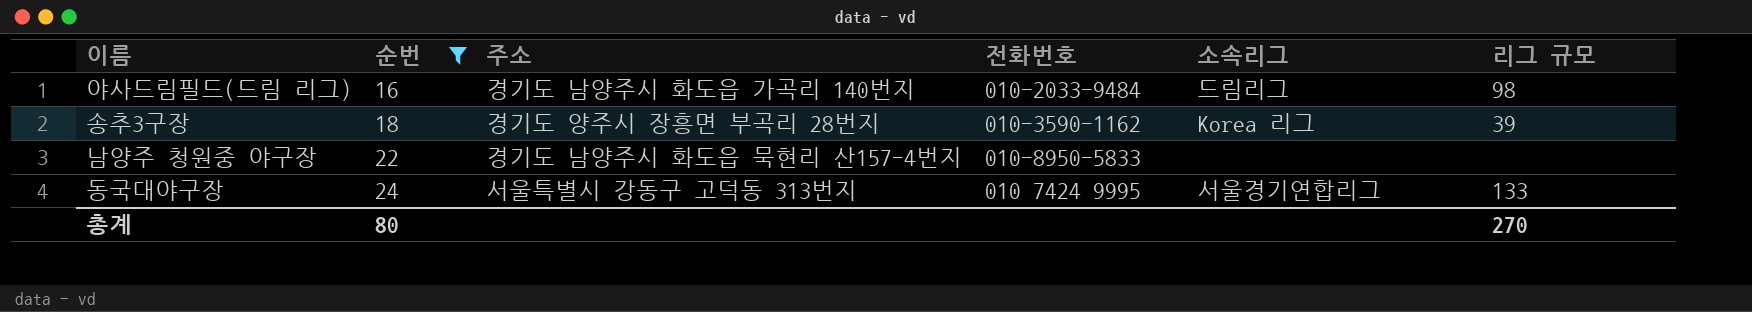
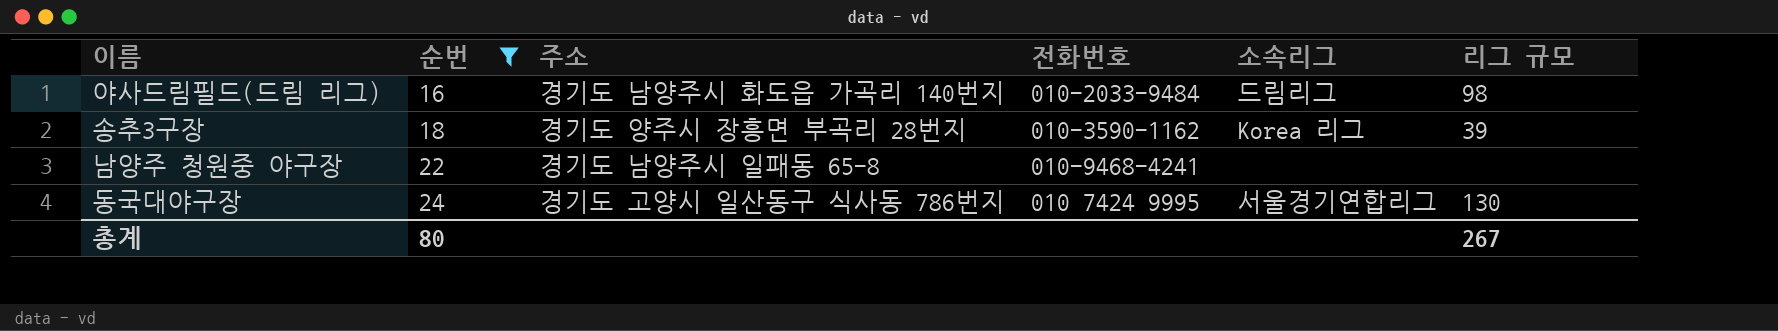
남양주 청원중 야구장 | 주소: 경기도 남양주시 화도읍 묵현리 산157-4번지 -> 경기도 남양주시 일패동 65-8
남양주 청원중 야구장 | 전화번호: 010-8950-5833 -> 010-9468-4241
동국대야구장 | 주소: 서울특별시 강동구 고덕동 313번지 -> 경기도 고양시 일산동구 식사동 786번지
동국대야구장 | 리그 규모: 133 -> 130
총계 | 리그 규모: 270 -> 267

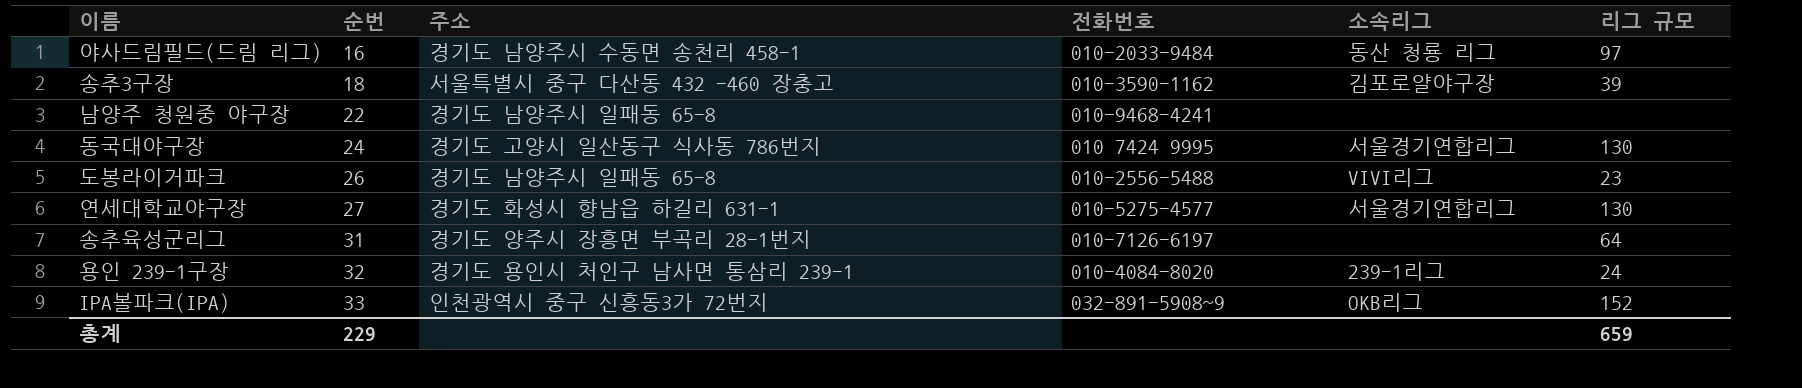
filter: 순번 <= 24 -> none
야사드림필드(드림 리그) | 주소: 경기도 남양주시 화도읍 가곡리 140번지 -> 경기도 남양주시 수동면 송천리 458-1
야사드림필드(드림 리그) | 소속리그: 드림리그 -> 동산 청룡 리그
야사드림필드(드림 리그) | 리그 규모: 98 -> 97
송추3구장 | 주소: 경기도 양주시 장흥면 부곡리 28번지 -> 서울특별시 중구 다산동 432 -460 장충고
송추3구장 | 소속리그: Korea 리그 -> 김포로얄야구장
총계 | 순번: 80 -> 229
총계 | 리그 규모: 267 -> 659

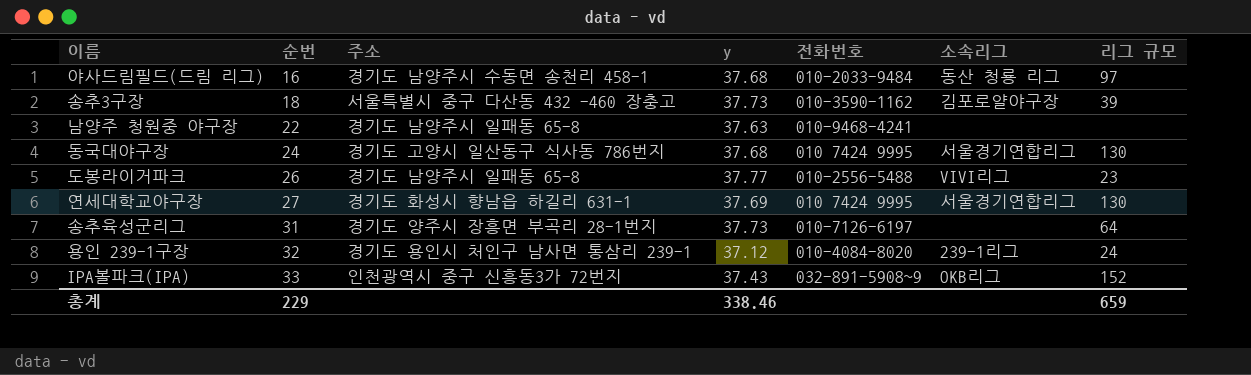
column y | position: none -> 4
연세대학교야구장 | 전화번호: 010-5275-4577 -> 010 7424 9995

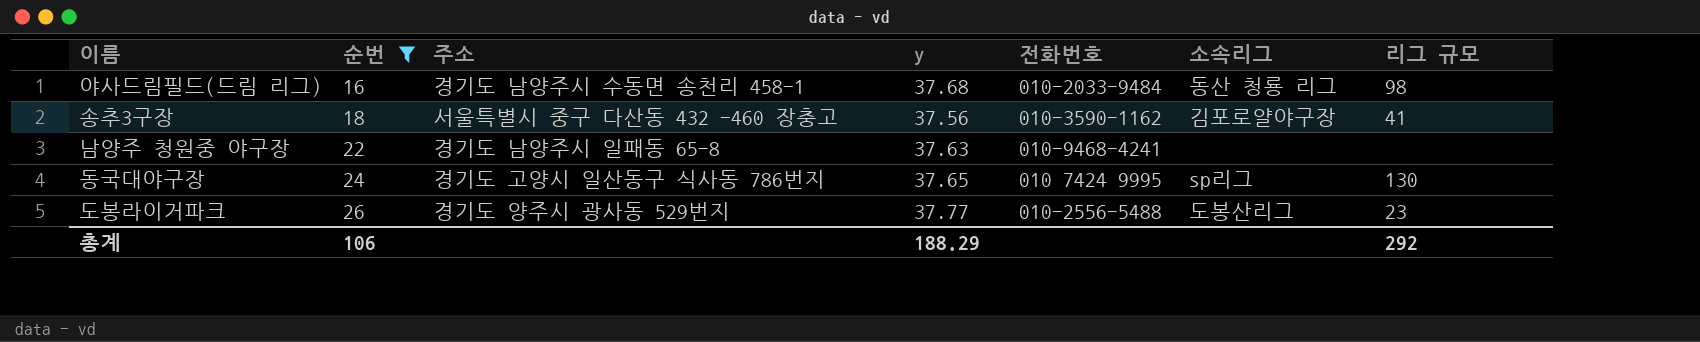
filter: none -> 순번 <= 26
야사드림필드(드림 리그) | 리그 규모: 97 -> 98
송추3구장 | y: 37.73 -> 37.56
송추3구장 | 리그 규모: 39 -> 41
동국대야구장 | y: 37.68 -> 37.65
동국대야구장 | 소속리그: 서울경기연합리그 -> sp리그
도봉라이거파크 | 주소: 경기도 남양주시 일패동 65-8 -> 경기도 양주시 광사동 529번지
도봉라이거파크 | 소속리그: VIVI리그 -> 도봉산리그
총계 | 순번: 229 -> 106
총계 | y: 338.46 -> 188.29
총계 | 리그 규모: 659 -> 292

